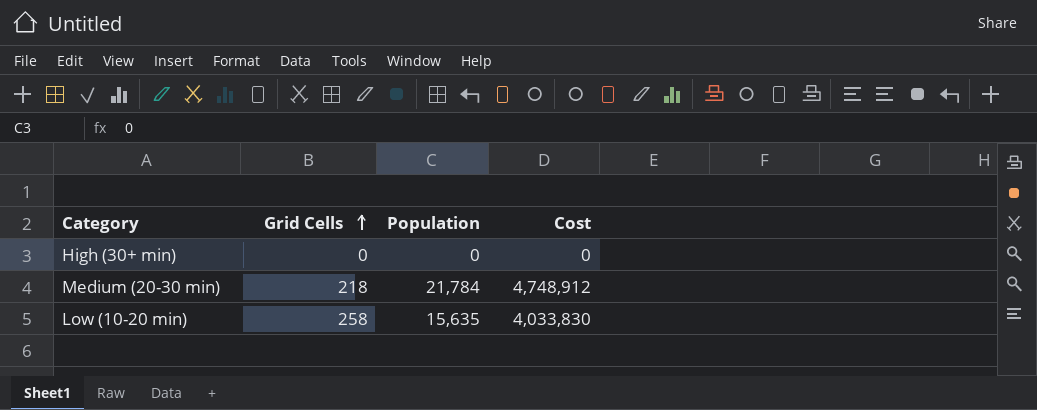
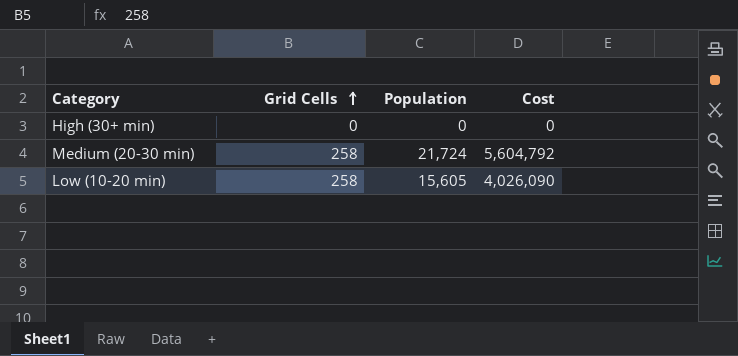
Medium (20-30 min) | Grid Cells: 218 -> 258
Medium (20-30 min) | Population: 21,784 -> 21,724
Medium (20-30 min) | Cost: 4,748,912 -> 5,604,792
Low (10-20 min) | Population: 15,635 -> 15,605
Low (10-20 min) | Cost: 4,033,830 -> 4,026,090

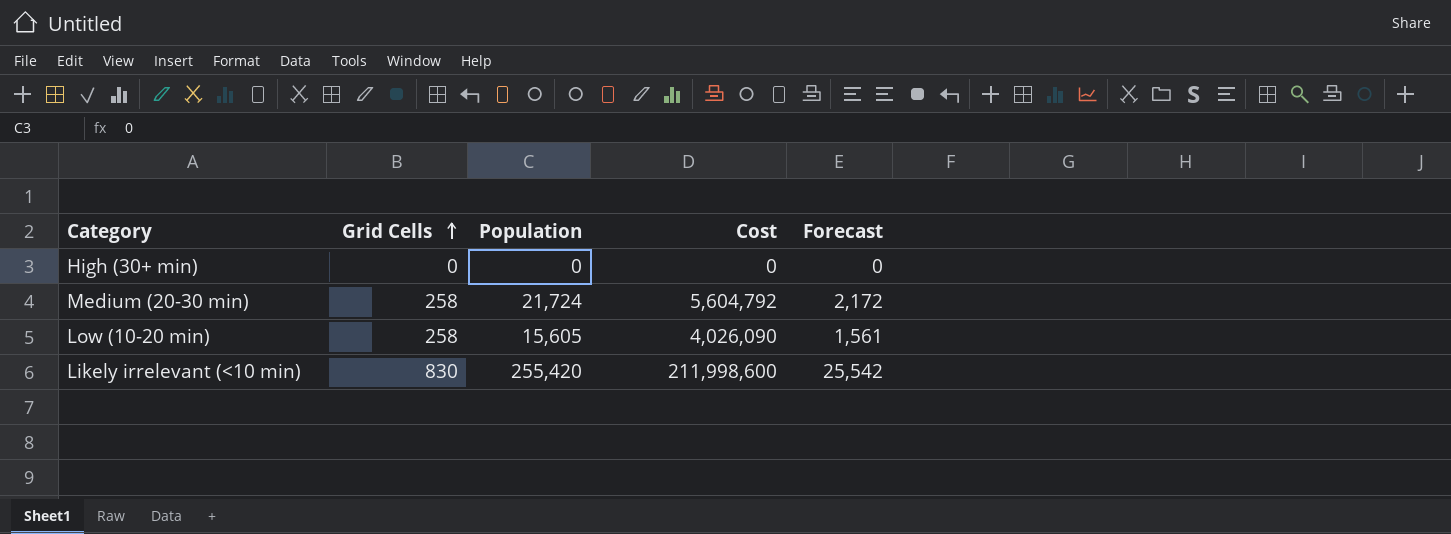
column Forecast | formula: none -> [Population] * 0.1
row Likely irrelevant (<10 min): none -> 830 | 255,420 | 211,998,600 | 25,542

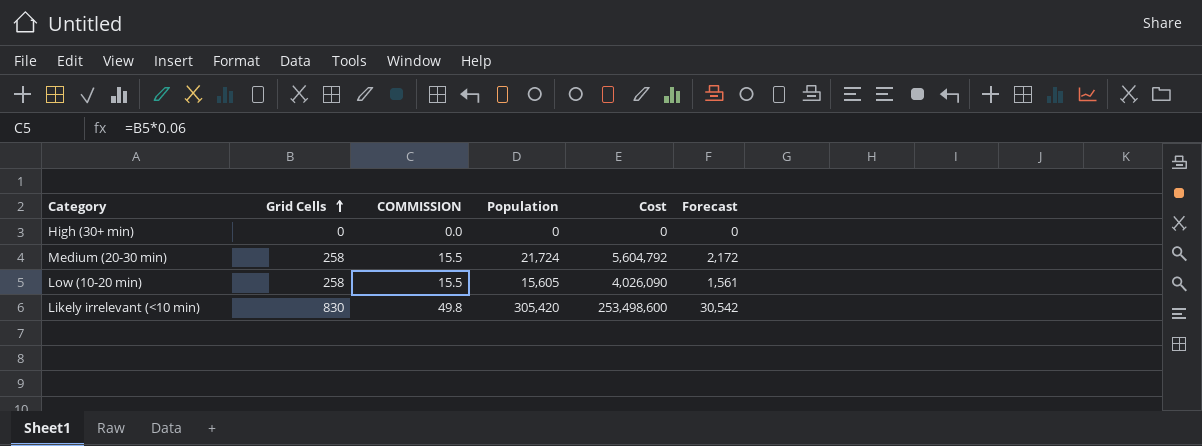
column COMMISSION | formula: none -> [Grid Cells] * 0.06
Likely irrelevant (<10 min) | Population: 255,420 -> 305,420
Likely irrelevant (<10 min) | Cost: 211,998,600 -> 253,498,600
Likely irrelevant (<10 min) | Forecast: 25,542 -> 30,542

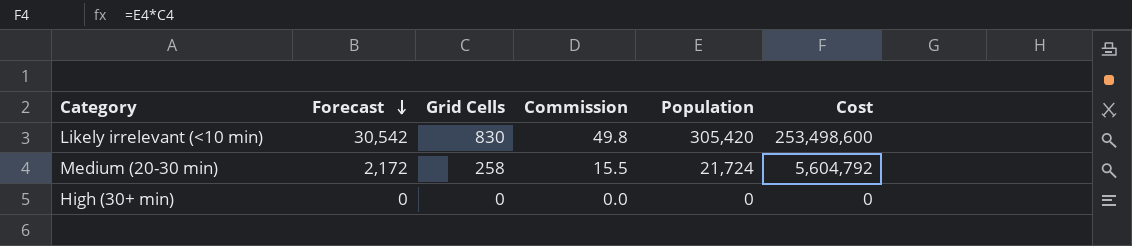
row order: Grid Cells ascending -> Forecast descending
column Forecast | position: 6 -> 2
column name: COMMISSION -> Commission
row Low (10-20 min): 258 | 15.5 | 15,605 | 4,026,090 | 1,561 -> none

